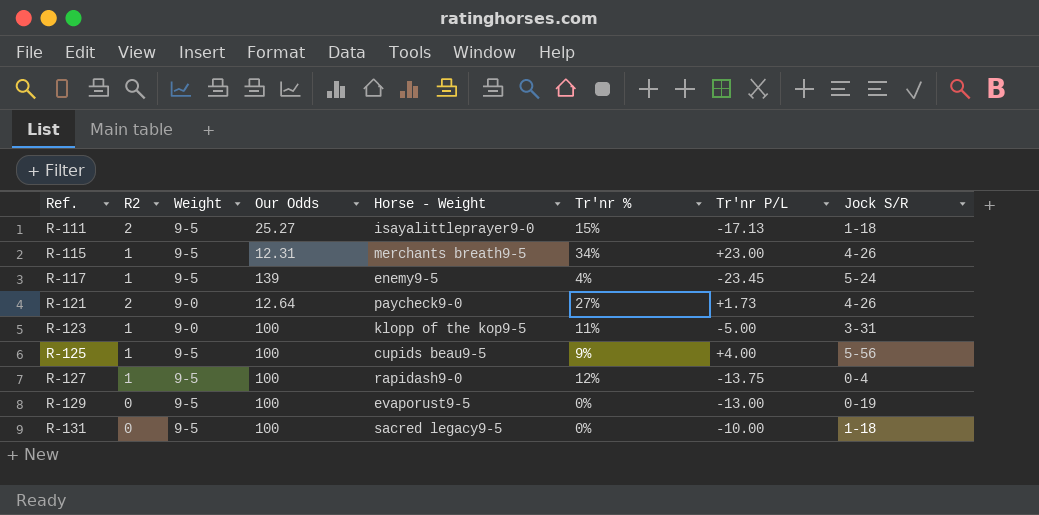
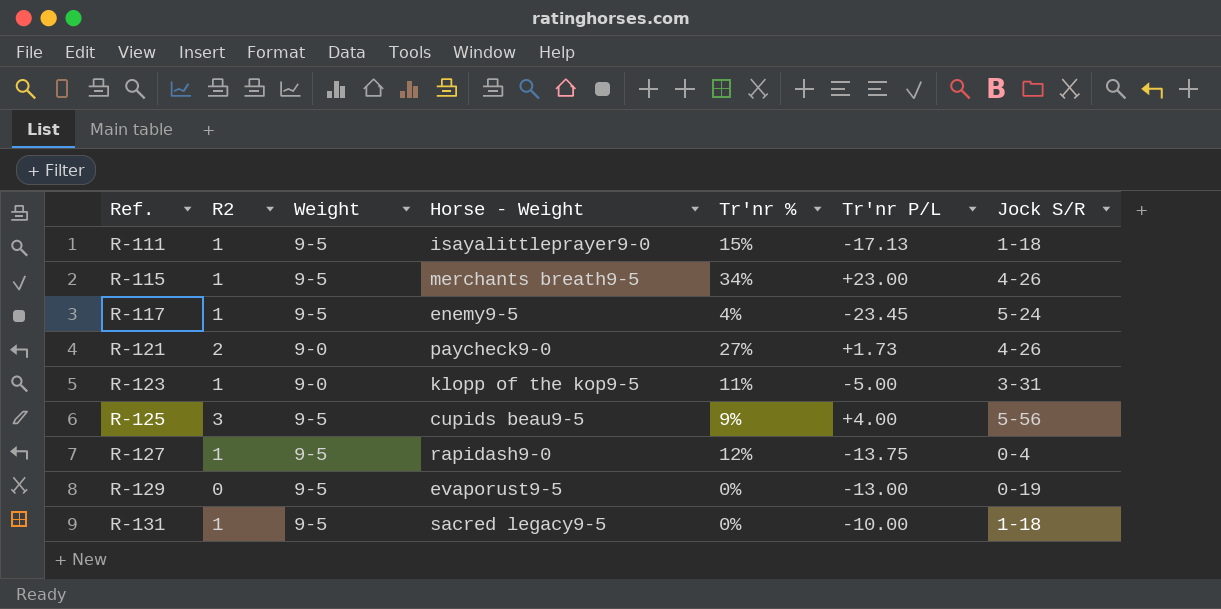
column Our Odds | position: 4 -> none
R-111 | R2: 2 -> 1
R-125 | R2: 1 -> 3
R-131 | R2: 0 -> 1

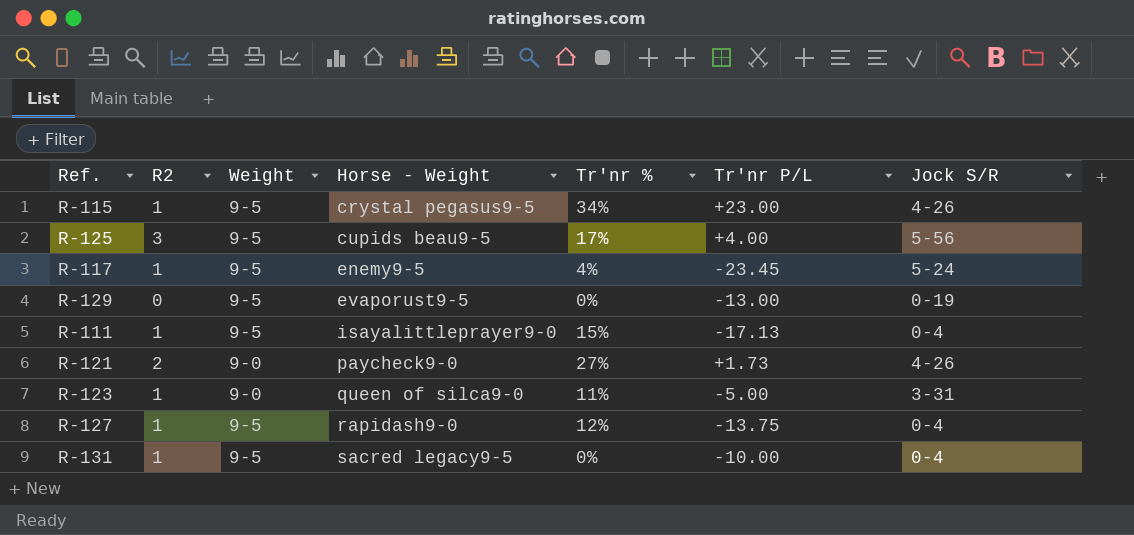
row order: Ref. ascending -> Horse - Weight ascending
R-115 | Horse - Weight: merchants breath9-5 -> crystal pegasus9-5
R-125 | Tr'nr %: 9% -> 17%
R-111 | Jock S/R: 1-18 -> 0-4
R-123 | Horse - Weight: klopp of the kop9-5 -> queen of silca9-0
R-131 | Jock S/R: 1-18 -> 0-4

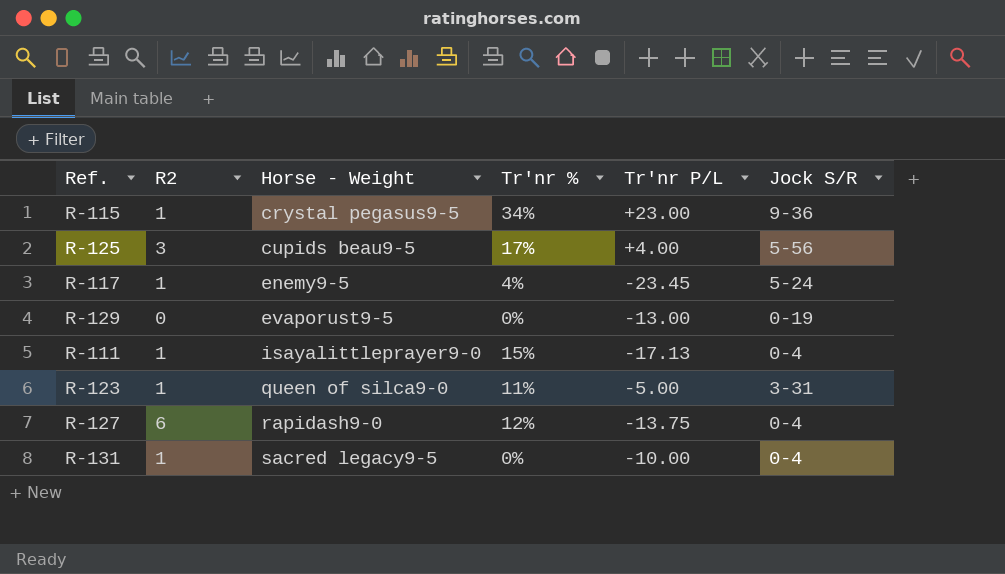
column Weight | position: 3 -> none
row R-121: 2 | 9-0 | paycheck9-0 | 27% | +1.73 | 4-26 -> none
R-115 | Jock S/R: 4-26 -> 9-36
R-127 | R2: 1 -> 6

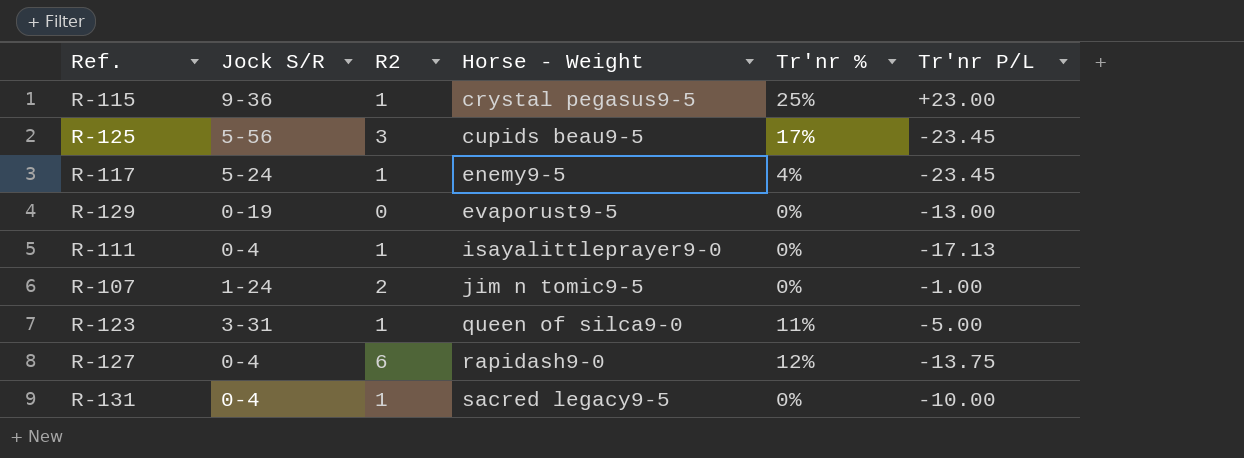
column Jock S/R | position: 6 -> 2
R-115 | Tr'nr %: 34% -> 25%
R-125 | Tr'nr P/L: +4.00 -> -23.45
R-111 | Tr'nr %: 15% -> 0%
row R-107: none -> 1-24 | 2 | jim n tomic9-5 | 0% | -1.00

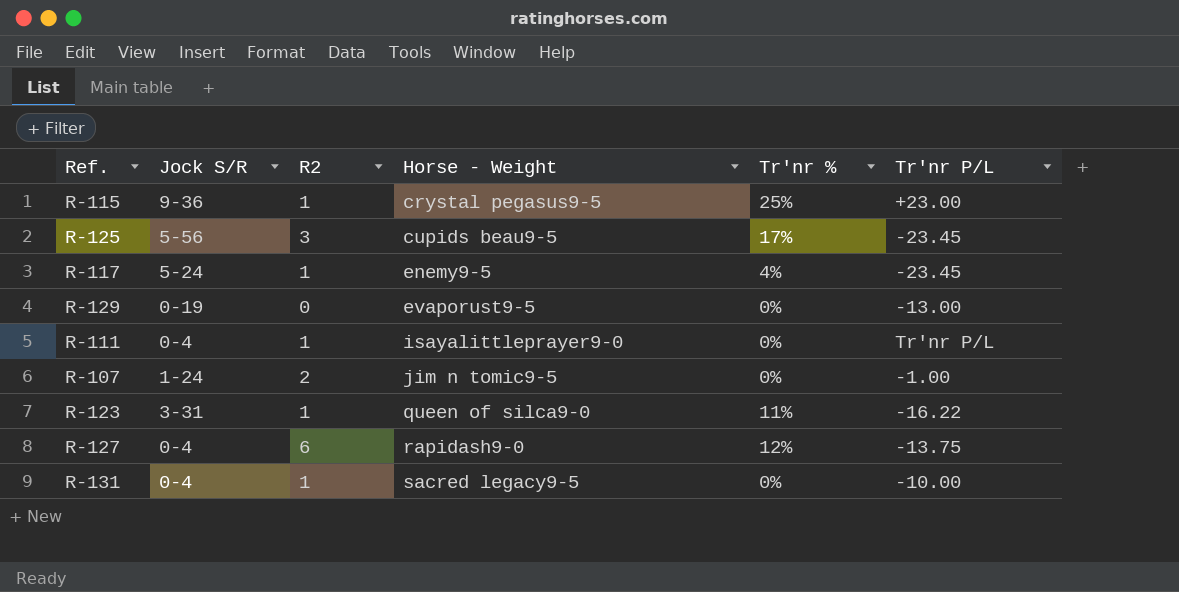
R-111 | Tr'nr P/L: -17.13 -> Tr'nr P/L
R-123 | Tr'nr P/L: -5.00 -> -16.22

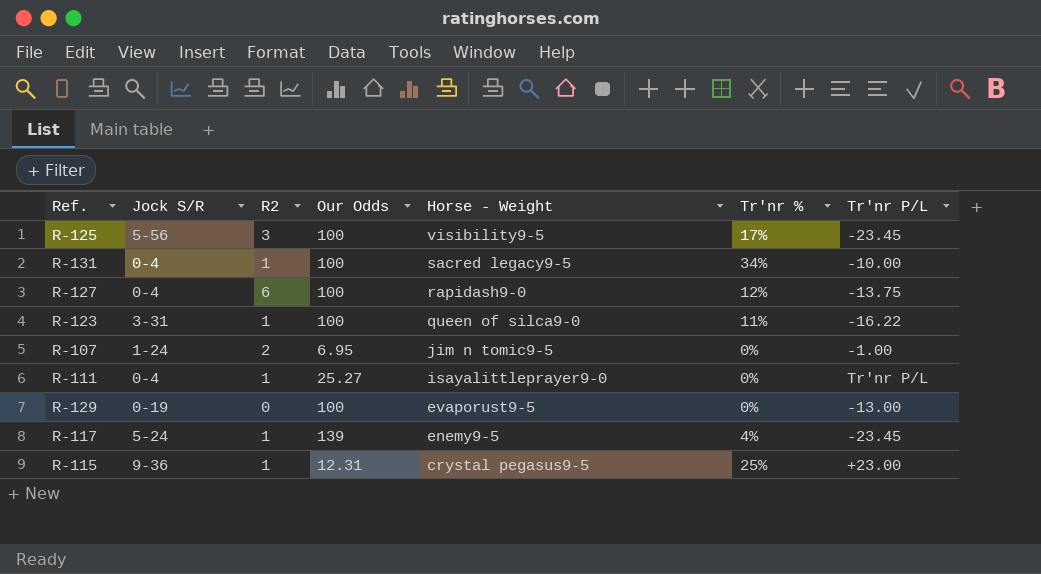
row order: Horse - Weight ascending -> Horse - Weight descending
column Our Odds | position: none -> 4
R-125 | Horse - Weight: cupids beau9-5 -> visibility9-5
R-131 | Tr'nr %: 0% -> 34%

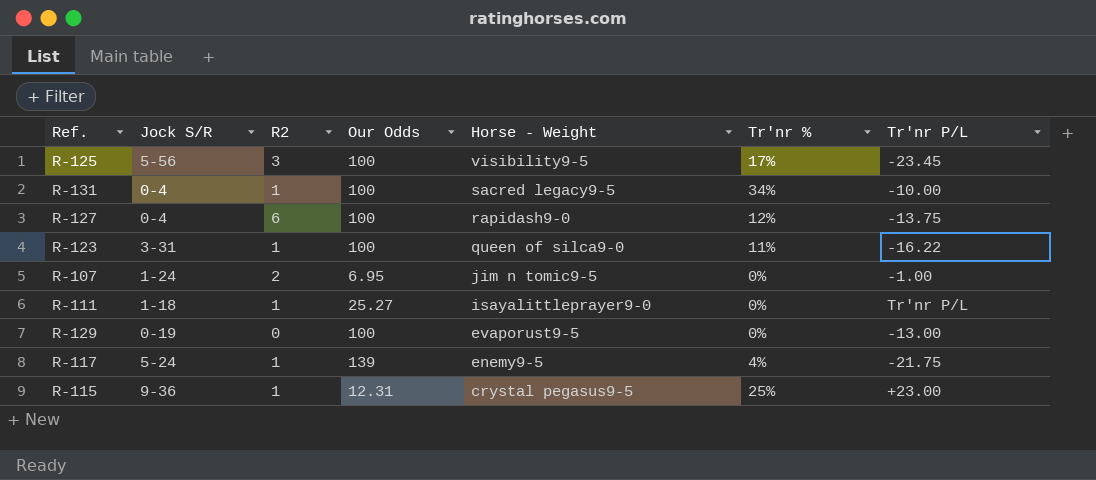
R-111 | Jock S/R: 0-4 -> 1-18
R-117 | Tr'nr P/L: -23.45 -> -21.75

